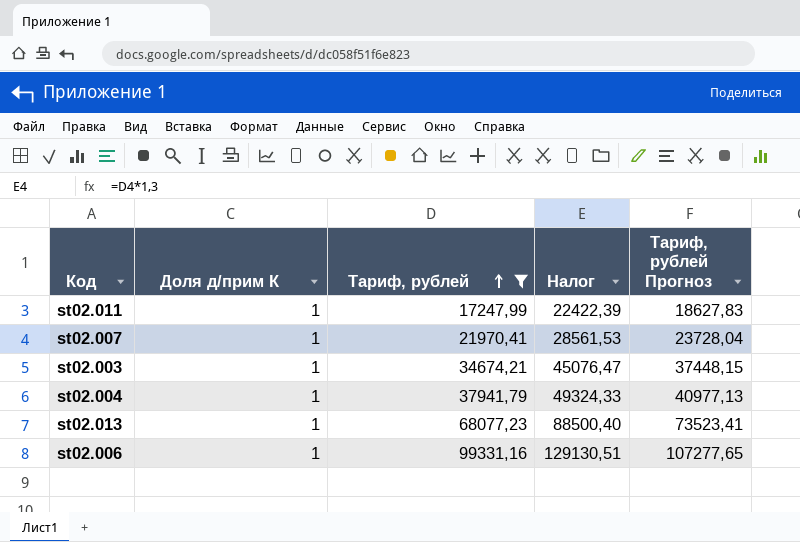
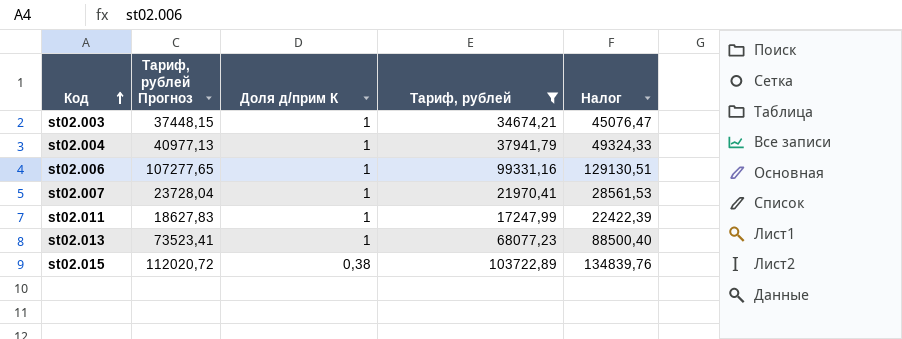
row order: Тариф, рублей ascending -> Код ascending
column Тариф, рублей Прогноз | position: 5 -> 2
row st02.015: none -> 112020,72 | 0,38 | 103722,89 | 134839,76

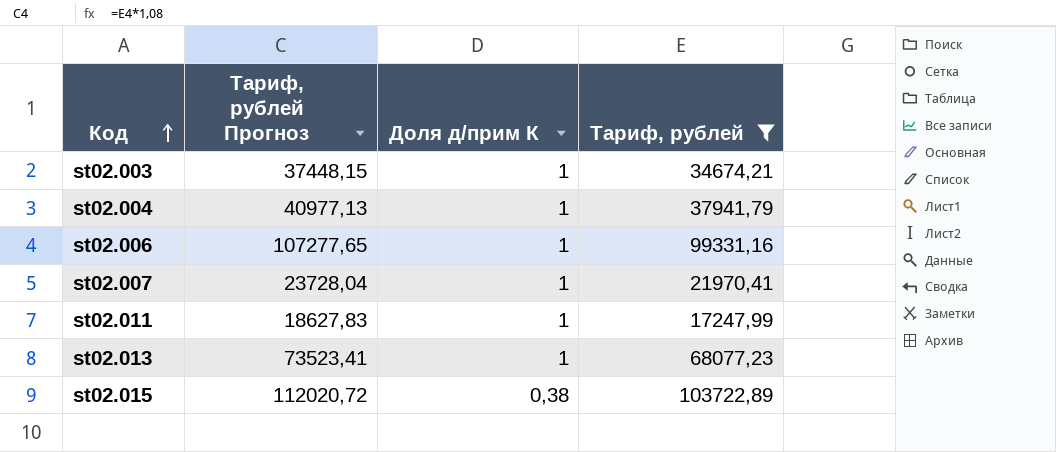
column Налог | formula: [Тариф, рублей] * 1,3 -> none

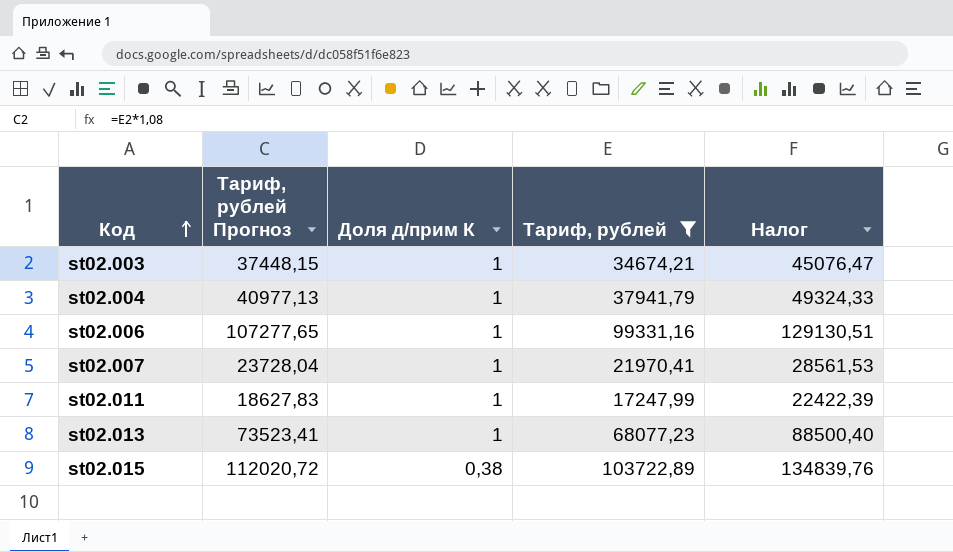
column Налог | formula: none -> [Тариф, рублей] * 1,3

